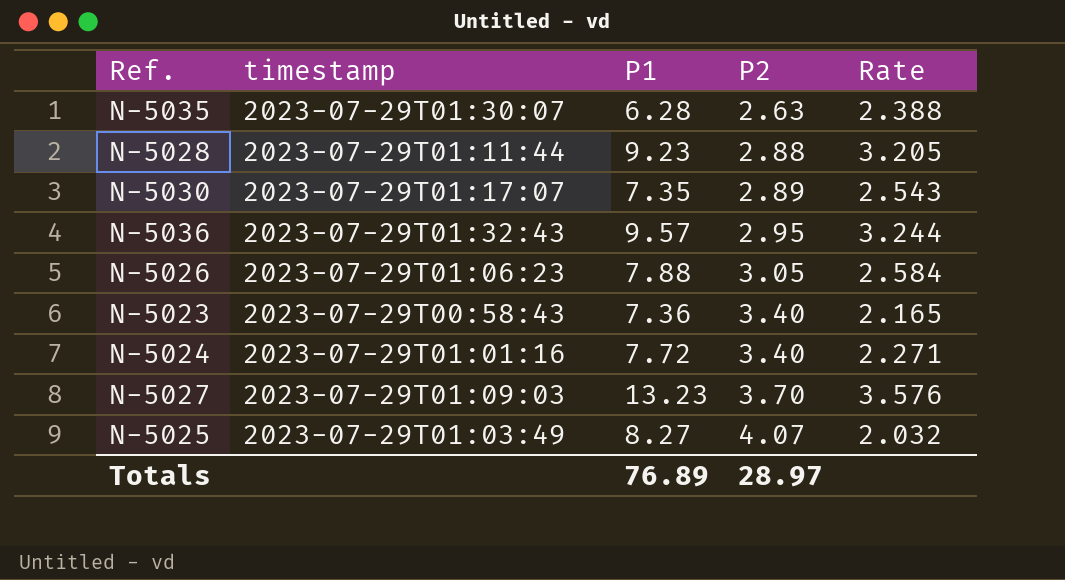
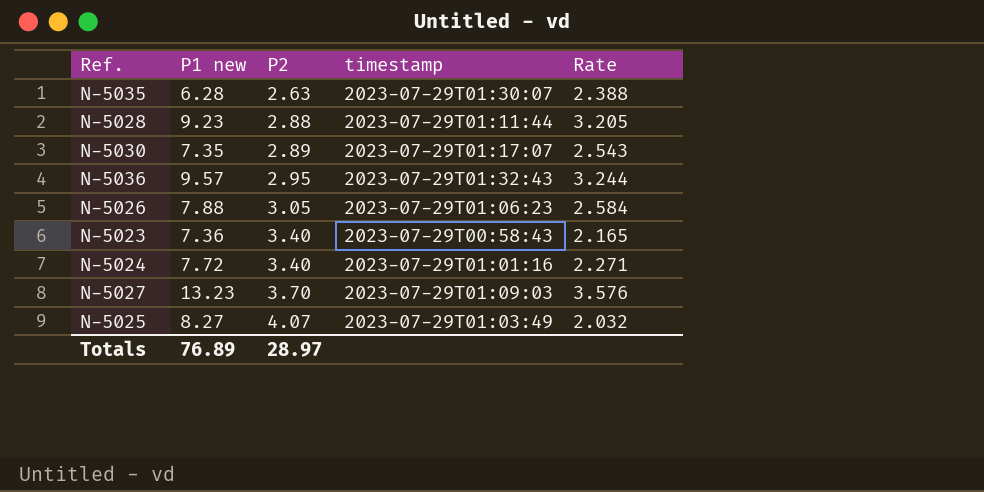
column name: P1 -> P1 new
column timestamp | position: 2 -> 4

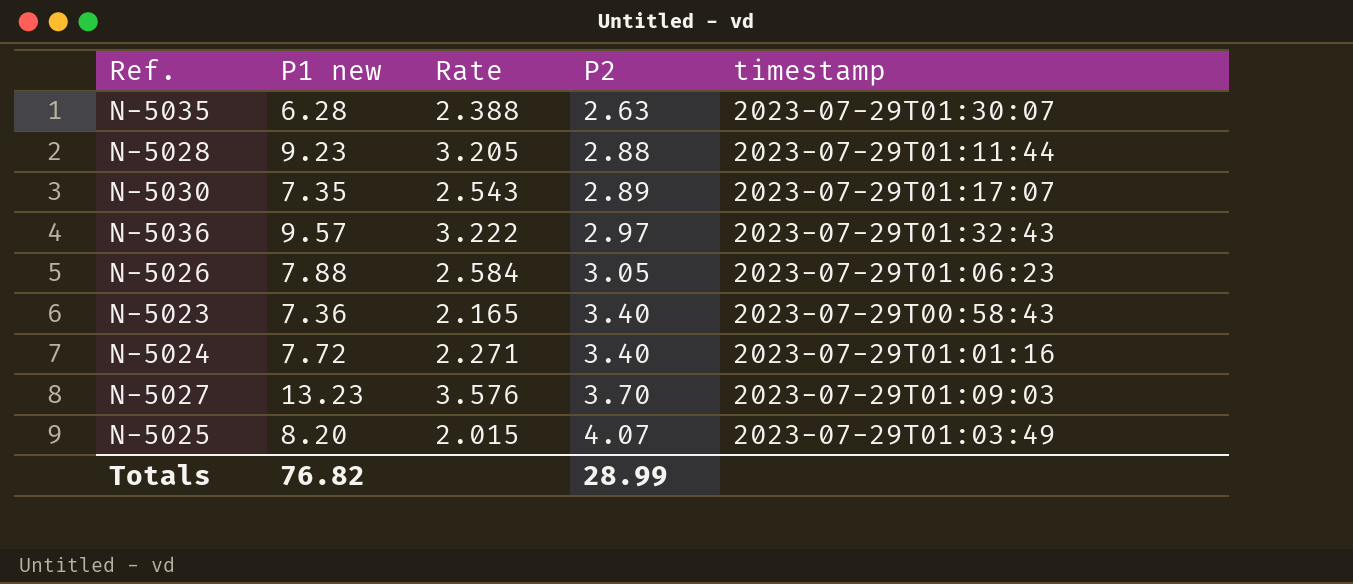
column Rate | position: 5 -> 3
N-5036 | Rate: 3.244 -> 3.222
N-5036 | P2: 2.95 -> 2.97
N-5025 | P1 new: 8.27 -> 8.20
N-5025 | Rate: 2.032 -> 2.015
Totals | P1 new: 76.89 -> 76.82
Totals | P2: 28.97 -> 28.99

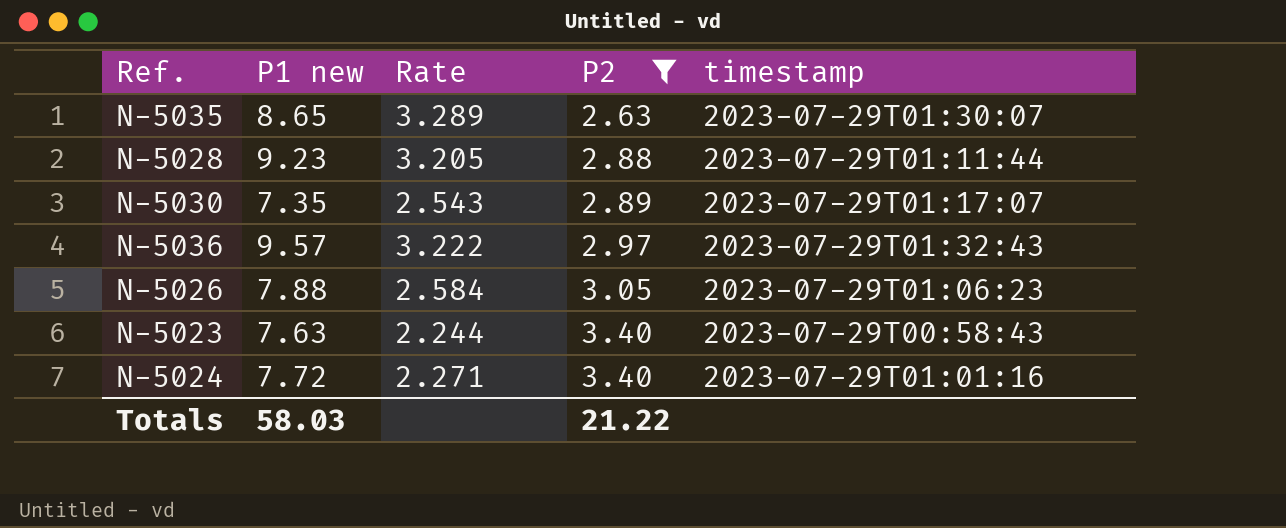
filter: none -> P2 <= 3.40
N-5035 | P1 new: 6.28 -> 8.65
N-5035 | Rate: 2.388 -> 3.289
N-5023 | P1 new: 7.36 -> 7.63
N-5023 | Rate: 2.165 -> 2.244
Totals | P1 new: 76.82 -> 58.03
Totals | P2: 28.99 -> 21.22

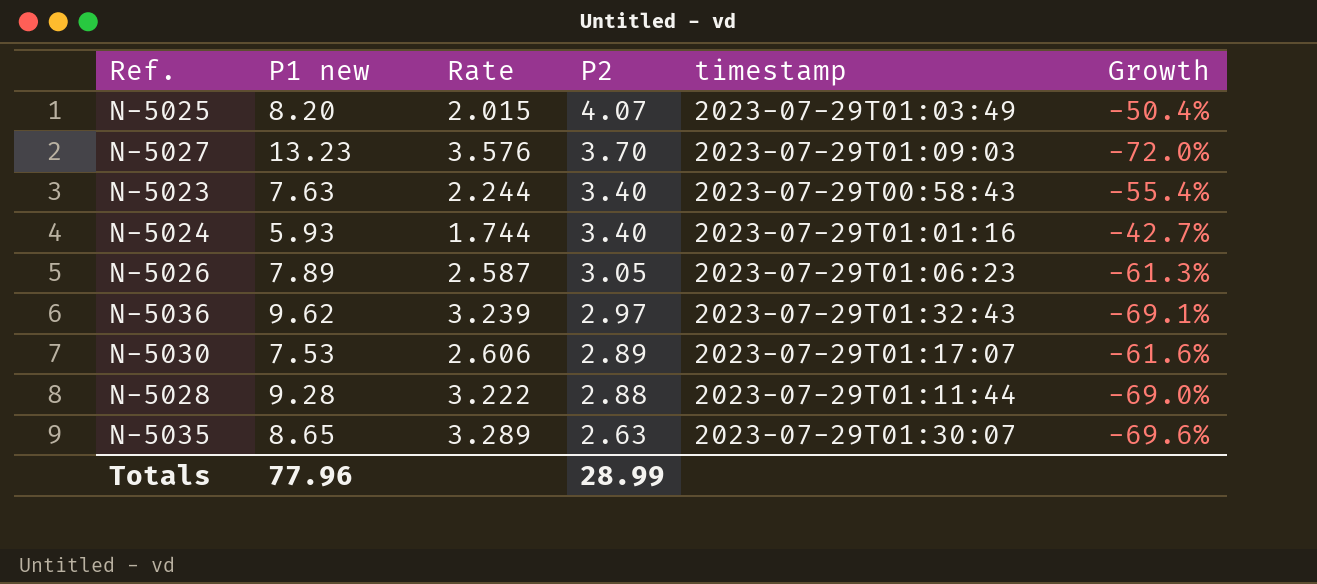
filter: P2 <= 3.40 -> none
row order: P2 ascending -> P2 descending
column Growth | formula: none -> ([P2] - [P1 new]) / [P1 new]
N-5024 | P1 new: 7.72 -> 5.93
N-5024 | Rate: 2.271 -> 1.744
N-5026 | P1 new: 7.88 -> 7.89
N-5026 | Rate: 2.584 -> 2.587
N-5036 | P1 new: 9.57 -> 9.62
N-5036 | Rate: 3.222 -> 3.239
N-5030 | P1 new: 7.35 -> 7.53
N-5030 | Rate: 2.543 -> 2.606
N-5028 | P1 new: 9.23 -> 9.28
N-5028 | Rate: 3.205 -> 3.222
Totals | P1 new: 58.03 -> 77.96
Totals | P2: 21.22 -> 28.99

